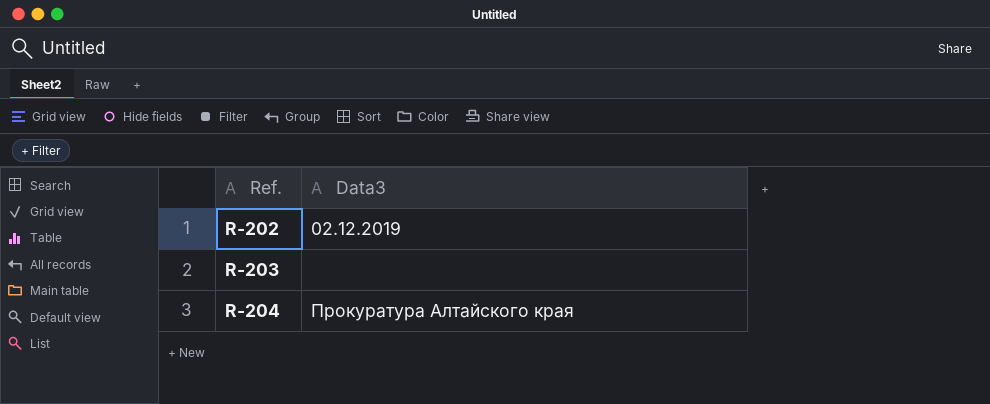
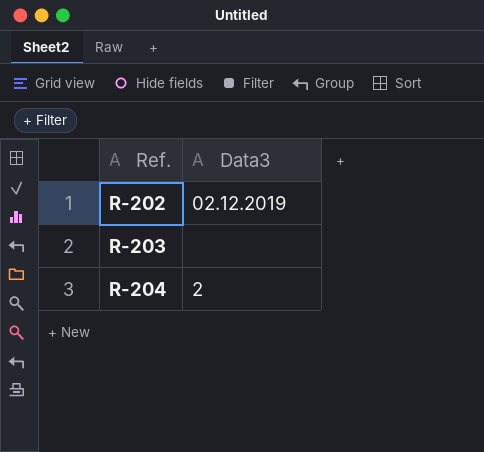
R-204 | Data3: Прокуратура Алтайского края -> 2

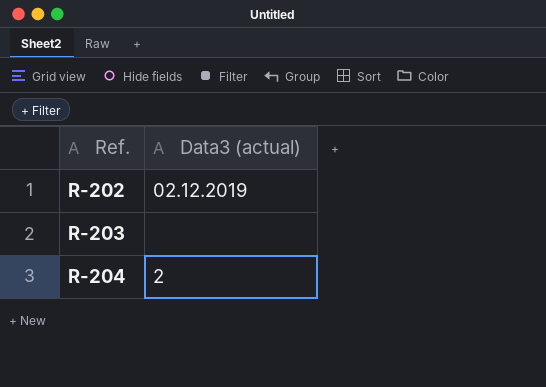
column name: Data3 -> Data3 (actual)

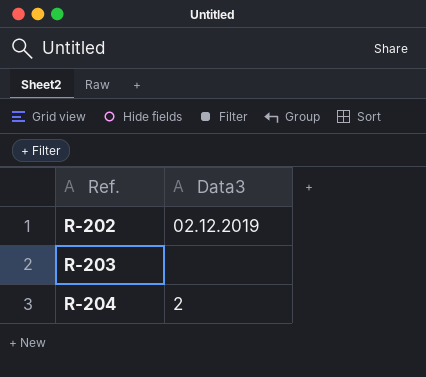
column name: Data3 (actual) -> Data3

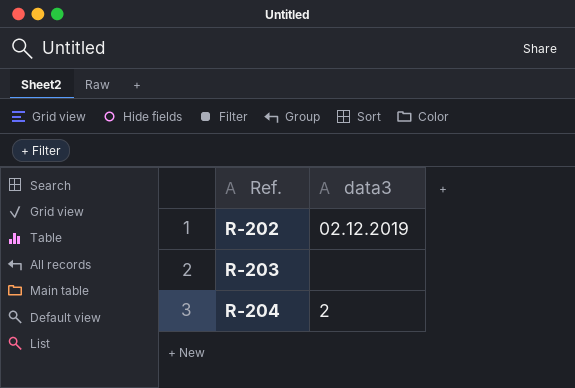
column name: Data3 -> data3

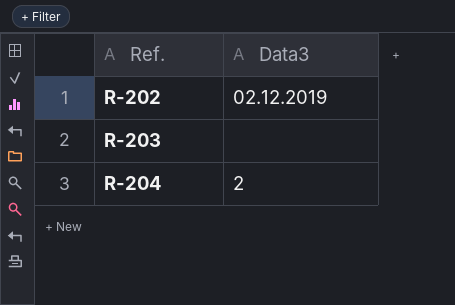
column name: data3 -> Data3

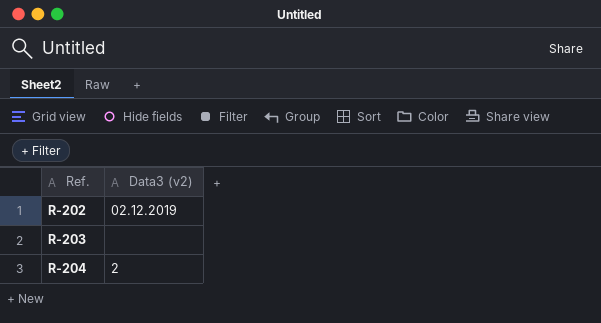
column name: Data3 -> Data3 (v2)

